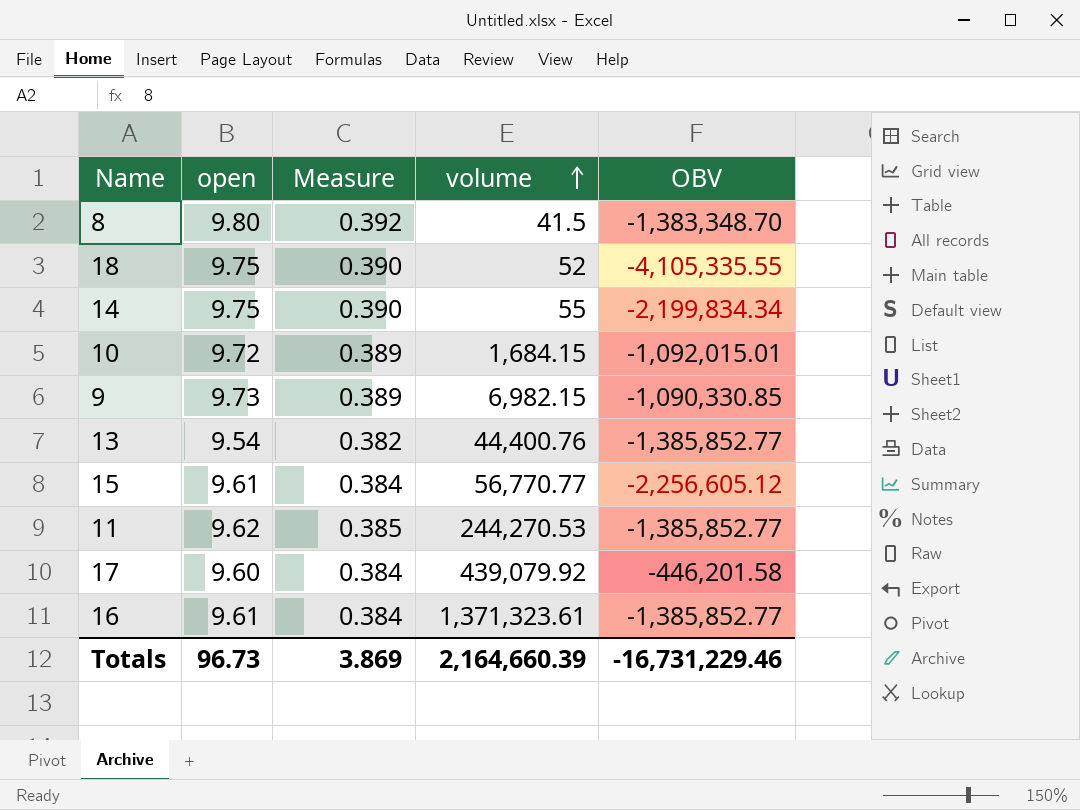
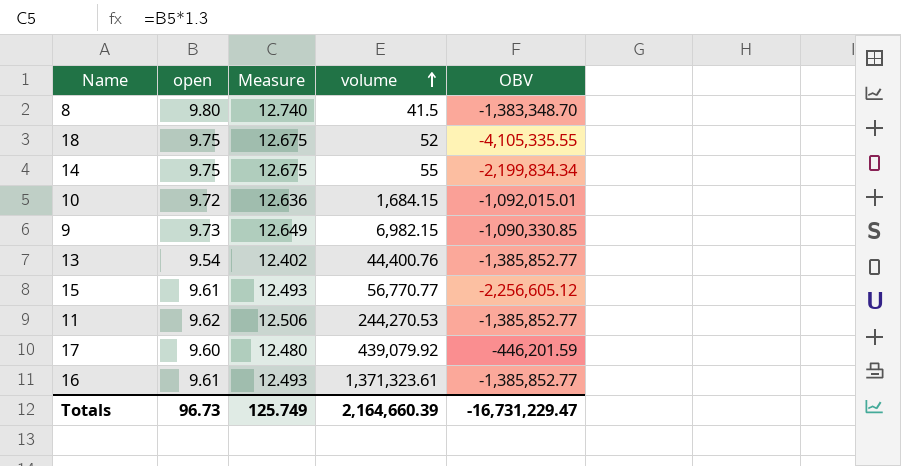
column Measure | formula: [open] * 0.04 -> [open] * 1.3
17 | OBV: -446,201.58 -> -446,201.59
Totals | Measure: 3.869 -> 125.749
Totals | OBV: -16,731,229.46 -> -16,731,229.47

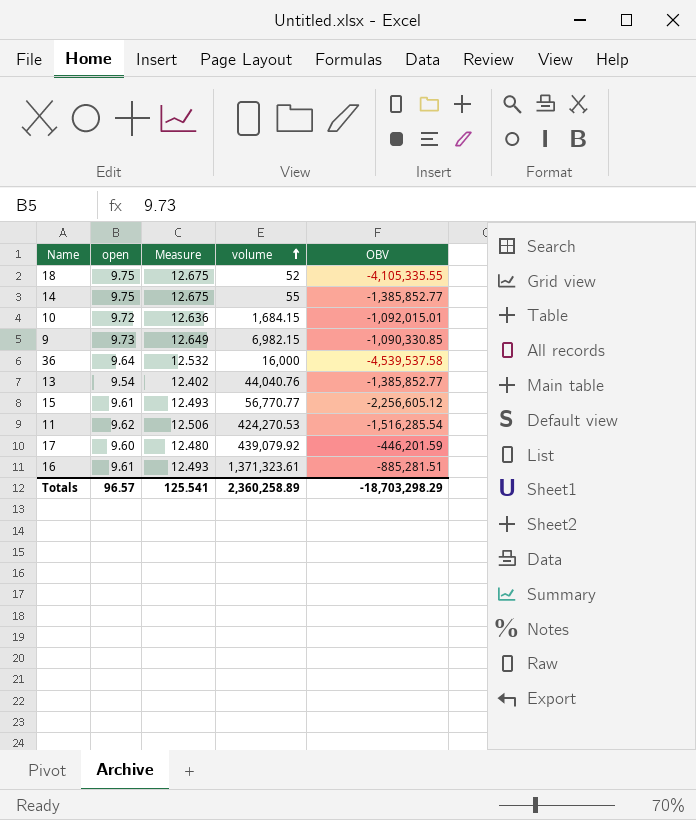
row 8: 9.80 | 12.740 | 41.5 | -1,383,348.70 -> none
14 | OBV: -2,199,834.34 -> -1,385,852.77
row 36: none -> 9.64 | 12.532 | 16,000 | -4,539,537.58
13 | volume: 44,400.76 -> 44,040.76
11 | volume: 244,270.53 -> 424,270.53
11 | OBV: -1,385,852.77 -> -1,516,285.54
16 | OBV: -1,385,852.77 -> -885,281.51
Totals | open: 96.73 -> 96.57
Totals | Measure: 125.749 -> 125.541
Totals | volume: 2,164,660.39 -> 2,360,258.89
Totals | OBV: -16,731,229.47 -> -18,703,298.29

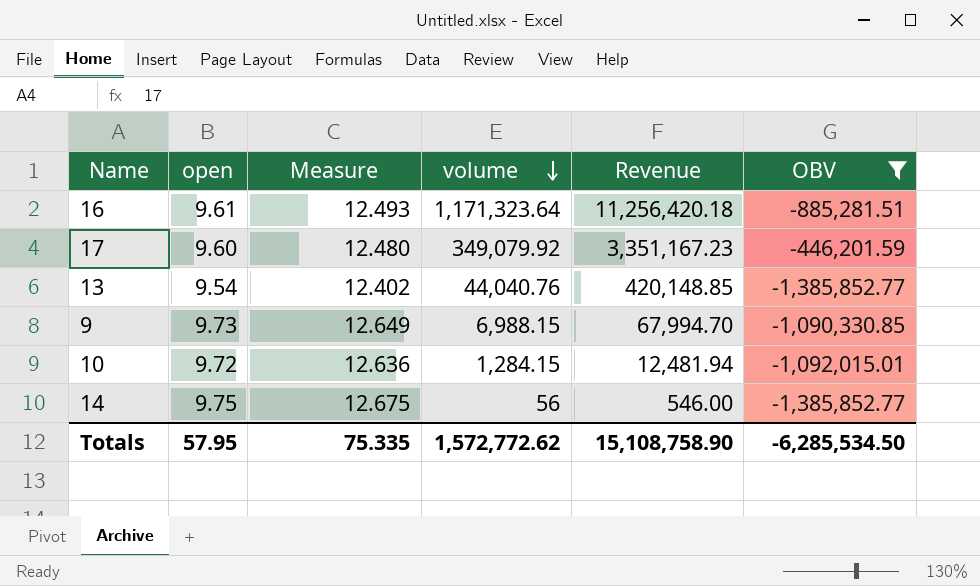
filter: none -> OBV >= -1,385,852.77
row order: volume ascending -> volume descending
column Revenue | formula: none -> [open] * [volume]
16 | volume: 1,371,323.61 -> 1,171,323.64
17 | volume: 439,079.92 -> 349,079.92
9 | volume: 6,982.15 -> 6,988.15
10 | volume: 1,684.15 -> 1,284.15
14 | volume: 55 -> 56
Totals | open: 96.57 -> 57.95
Totals | Measure: 125.541 -> 75.335
Totals | volume: 2,360,258.89 -> 1,572,772.62
Totals | OBV: -18,703,298.29 -> -6,285,534.50

